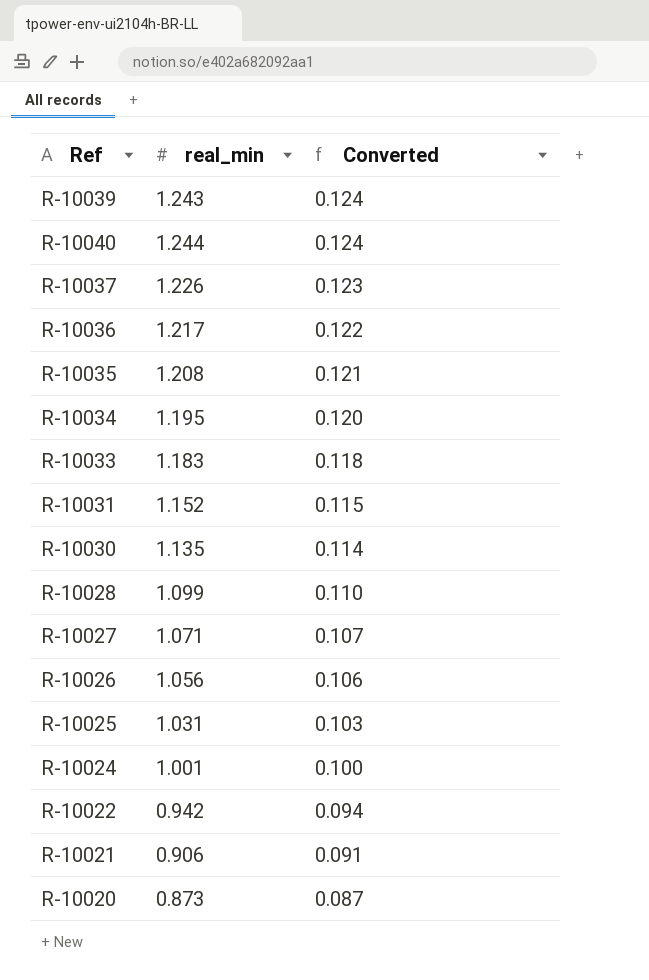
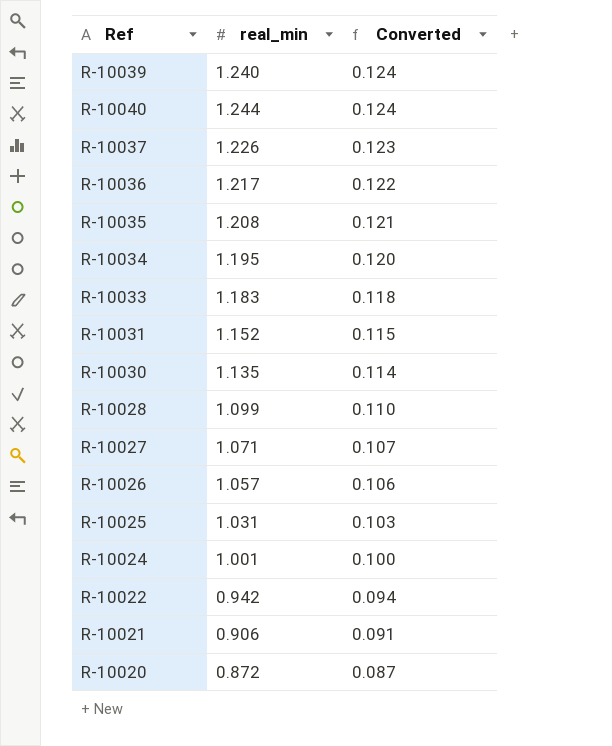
R-10039 | real_min: 1.243 -> 1.240
R-10026 | real_min: 1.056 -> 1.057
R-10020 | real_min: 0.873 -> 0.872

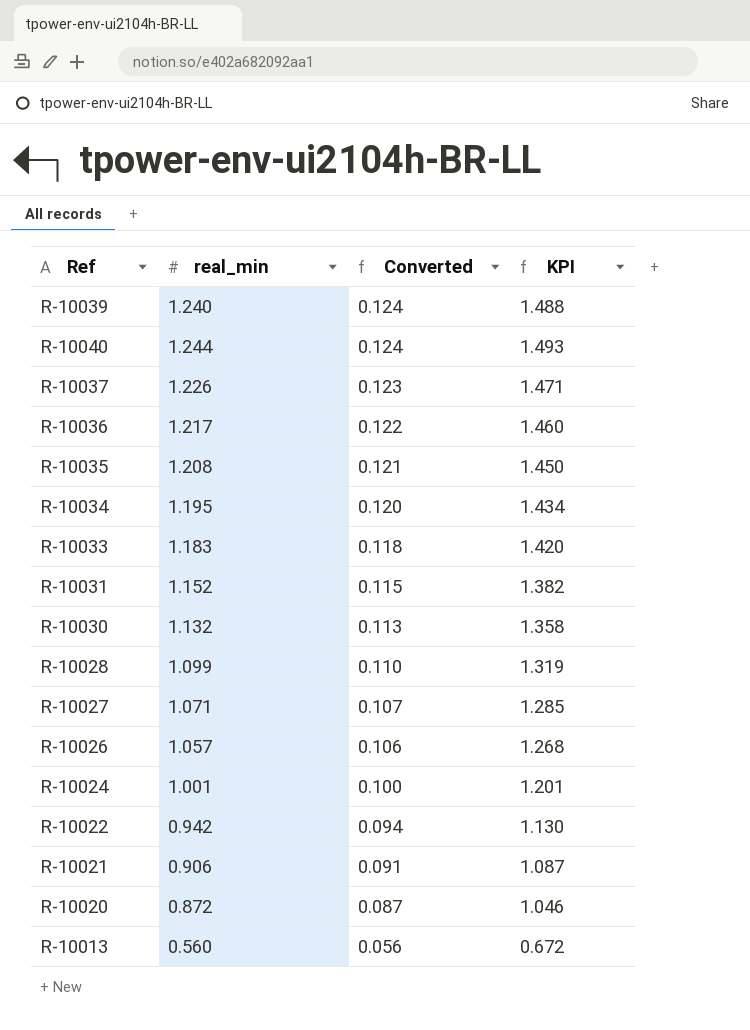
column KPI | formula: none -> [real_min] * 1.2
row R-10025: 1.031 | 0.103 -> none
R-10030 | real_min: 1.135 -> 1.132
R-10030 | Converted: 0.114 -> 0.113
row R-10013: none -> 0.560 | 0.056 | 0.672

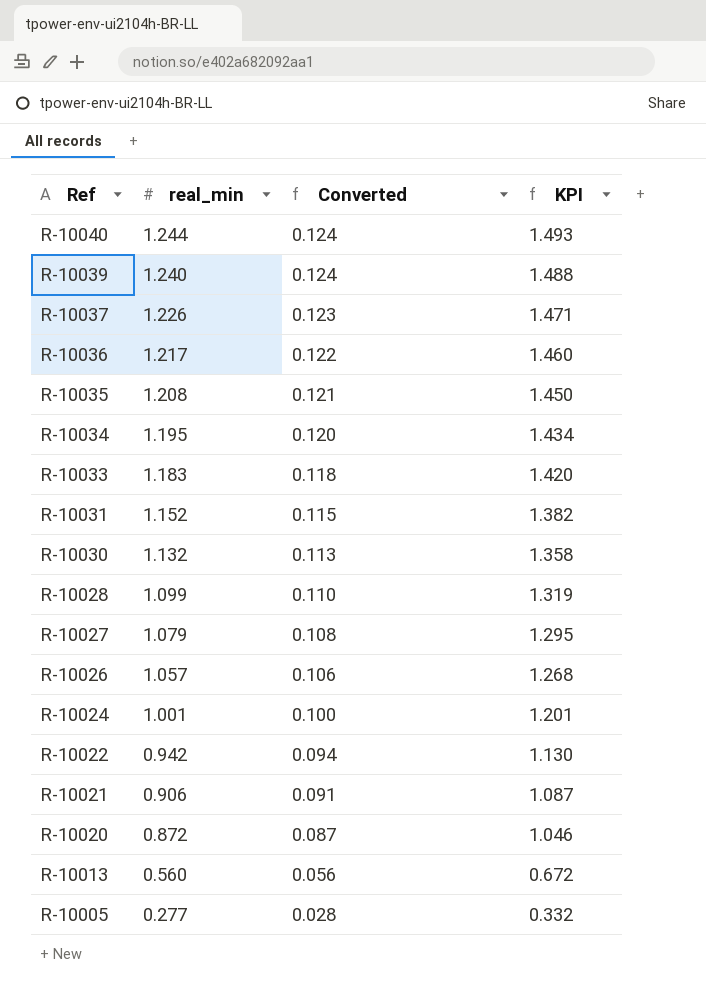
row order: Converted descending -> Ref descending
R-10027 | real_min: 1.071 -> 1.079
R-10027 | Converted: 0.107 -> 0.108
R-10027 | KPI: 1.285 -> 1.295
row R-10005: none -> 0.277 | 0.028 | 0.332

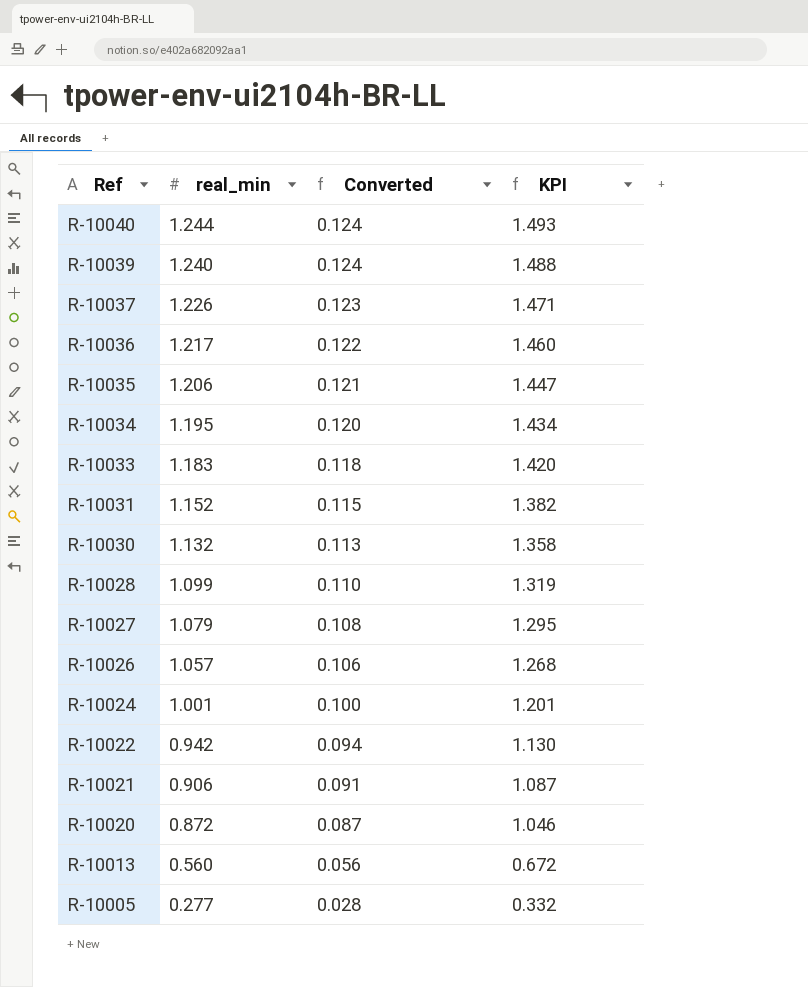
R-10035 | real_min: 1.208 -> 1.206
R-10035 | KPI: 1.450 -> 1.447

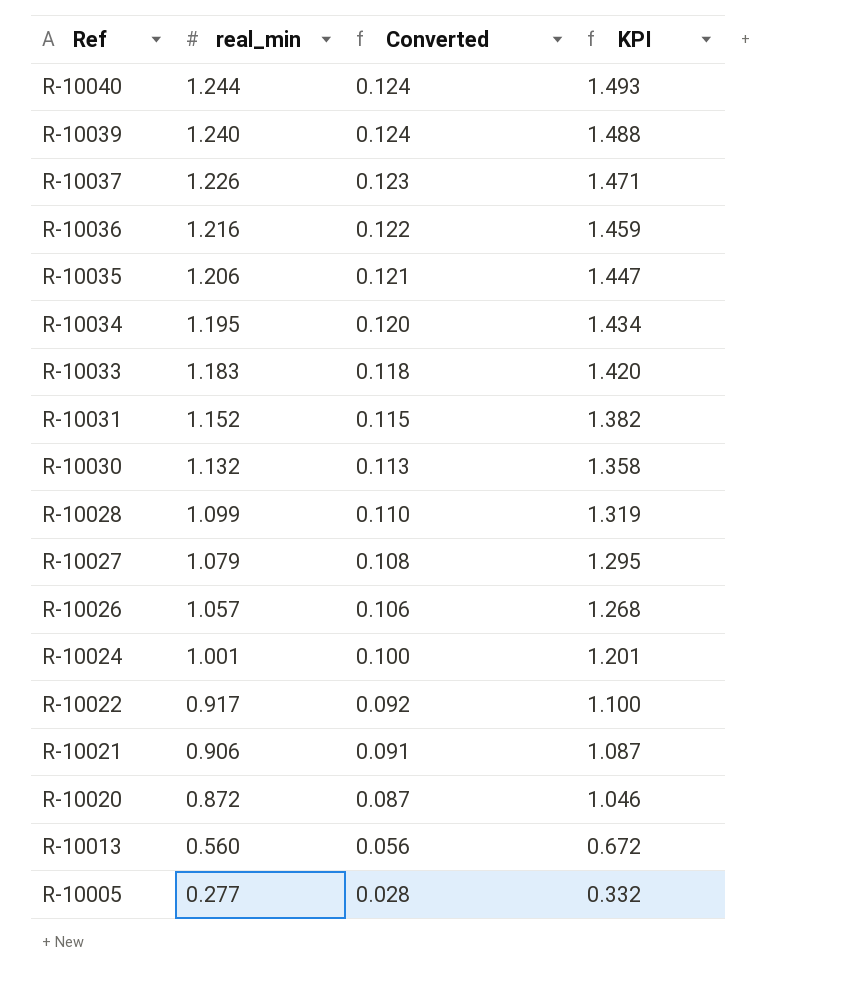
R-10036 | real_min: 1.217 -> 1.216
R-10036 | KPI: 1.460 -> 1.459
R-10022 | real_min: 0.942 -> 0.917
R-10022 | Converted: 0.094 -> 0.092
R-10022 | KPI: 1.130 -> 1.100

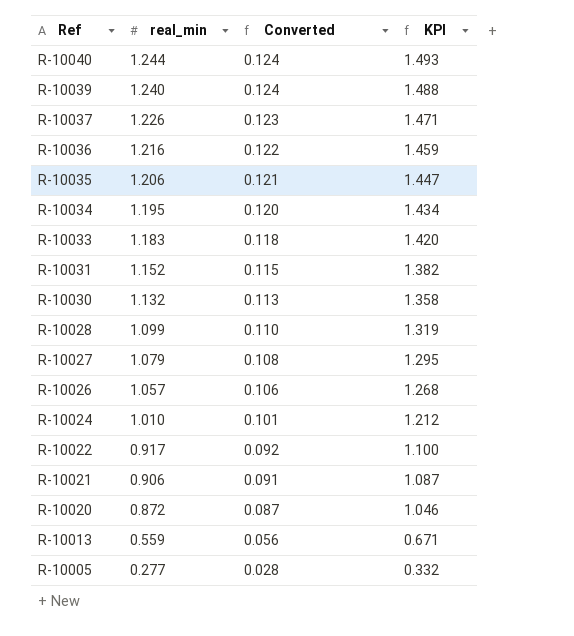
R-10024 | real_min: 1.001 -> 1.010
R-10024 | Converted: 0.100 -> 0.101
R-10024 | KPI: 1.201 -> 1.212
R-10013 | real_min: 0.560 -> 0.559
R-10013 | KPI: 0.672 -> 0.671

